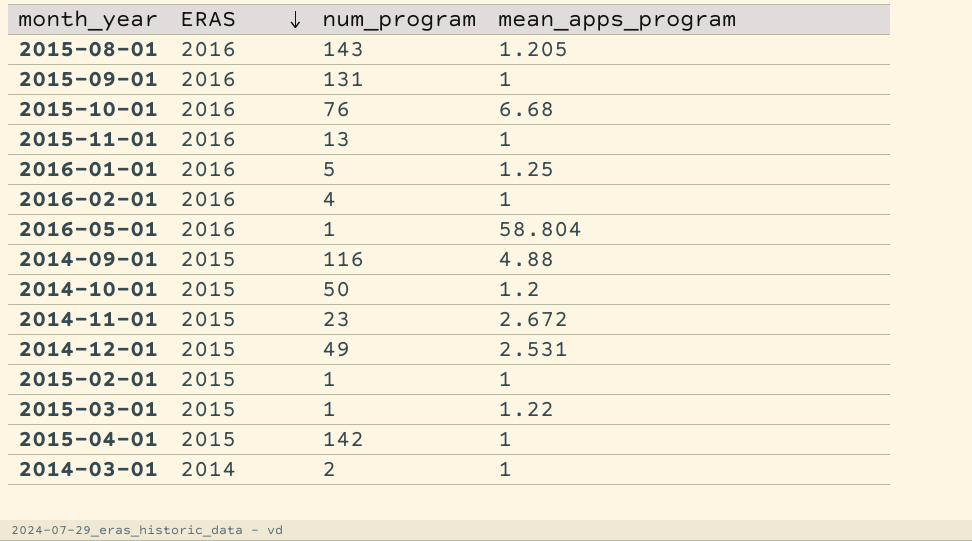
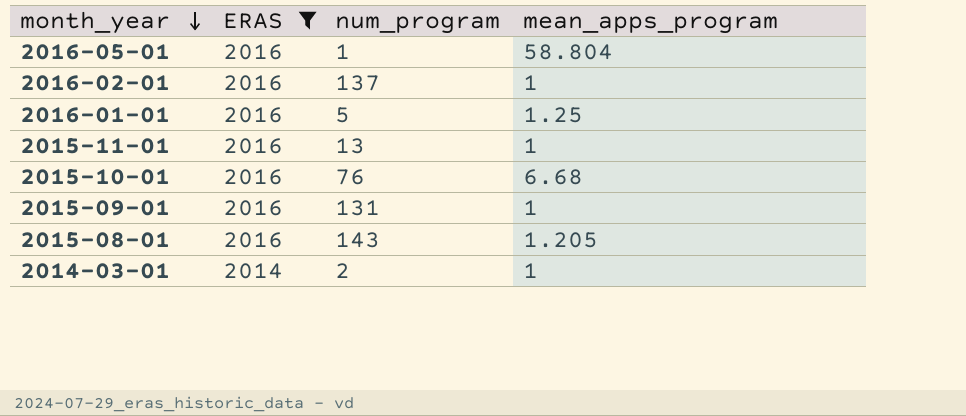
filter: none -> ERAS != 2015
row order: ERAS descending -> month_year descending
2016-02-01 | num_program: 4 -> 137

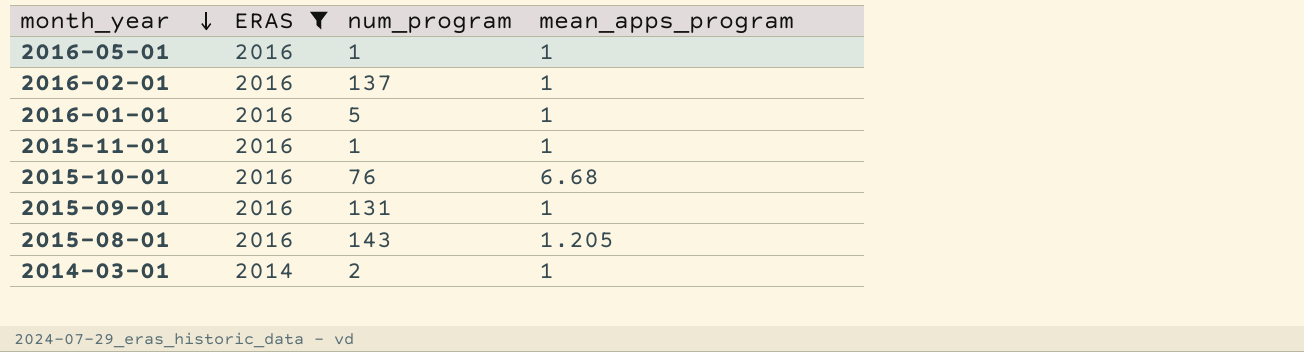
2016-05-01 | mean_apps_program: 58.804 -> 1
2016-01-01 | mean_apps_program: 1.25 -> 1
2015-11-01 | num_program: 13 -> 1

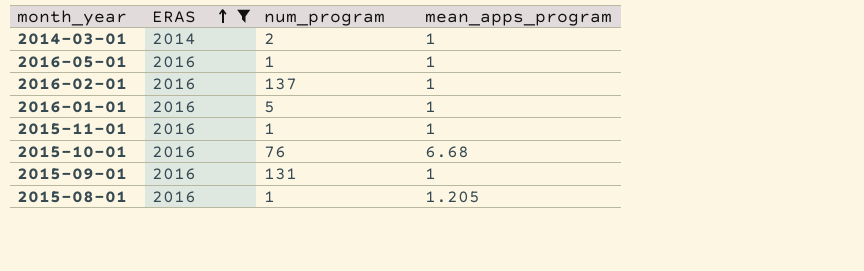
row order: month_year descending -> ERAS ascending
2015-08-01 | num_program: 143 -> 1

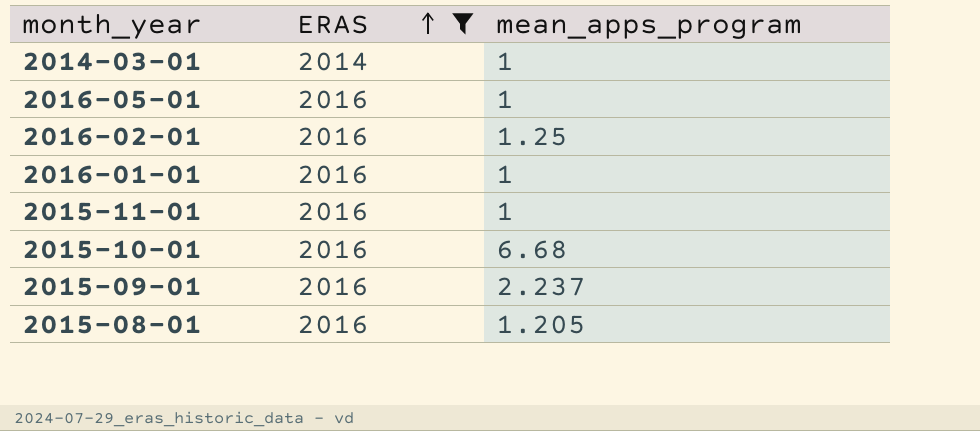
column num_program | position: 3 -> none
2016-02-01 | mean_apps_program: 1 -> 1.25
2015-09-01 | mean_apps_program: 1 -> 2.237

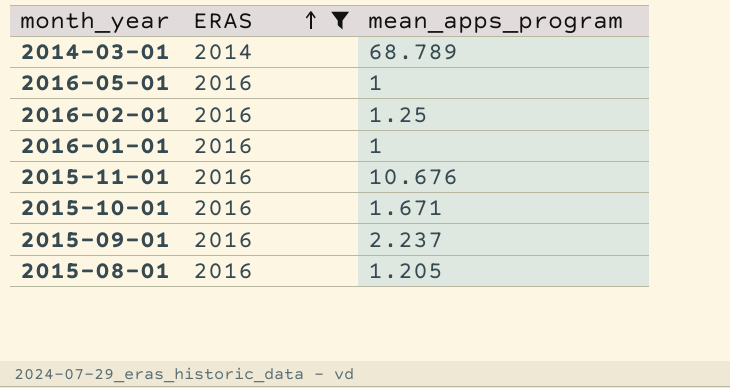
2014-03-01 | mean_apps_program: 1 -> 68.789
2015-11-01 | mean_apps_program: 1 -> 10.676
2015-10-01 | mean_apps_program: 6.68 -> 1.671

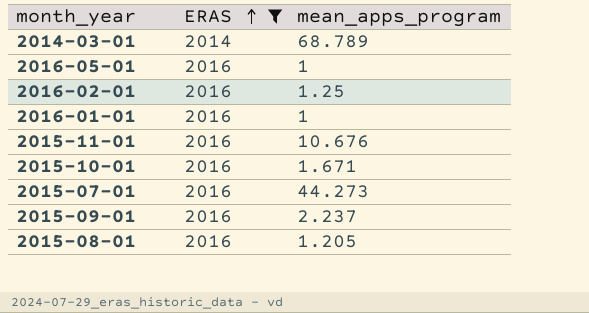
row 2015-07-01: none -> 2016 | 44.273

